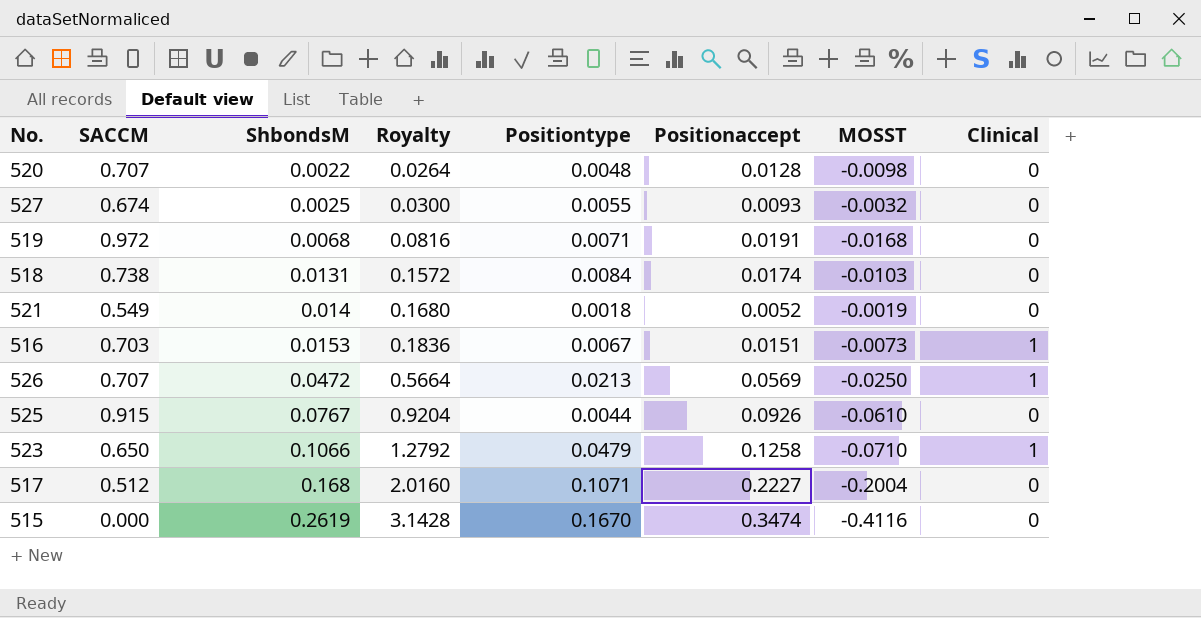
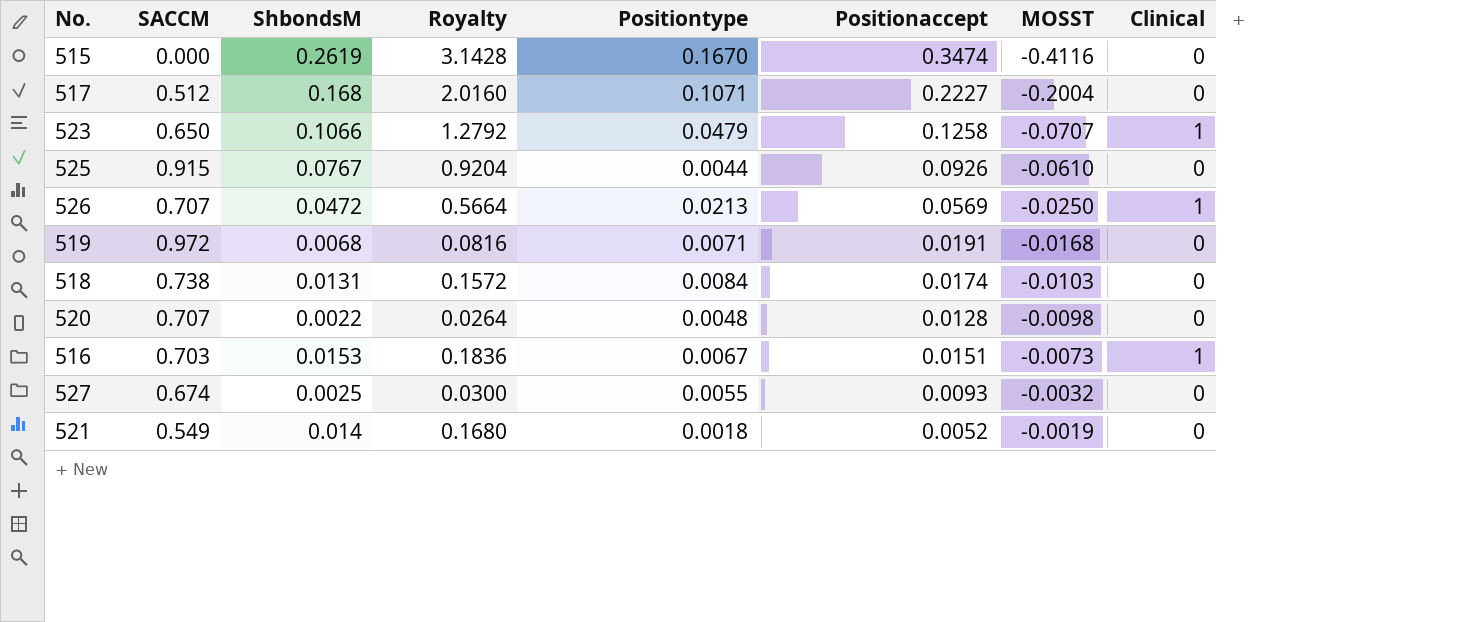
row order: ShbondsM ascending -> MOSST ascending
523 | MOSST: -0.0710 -> -0.0707

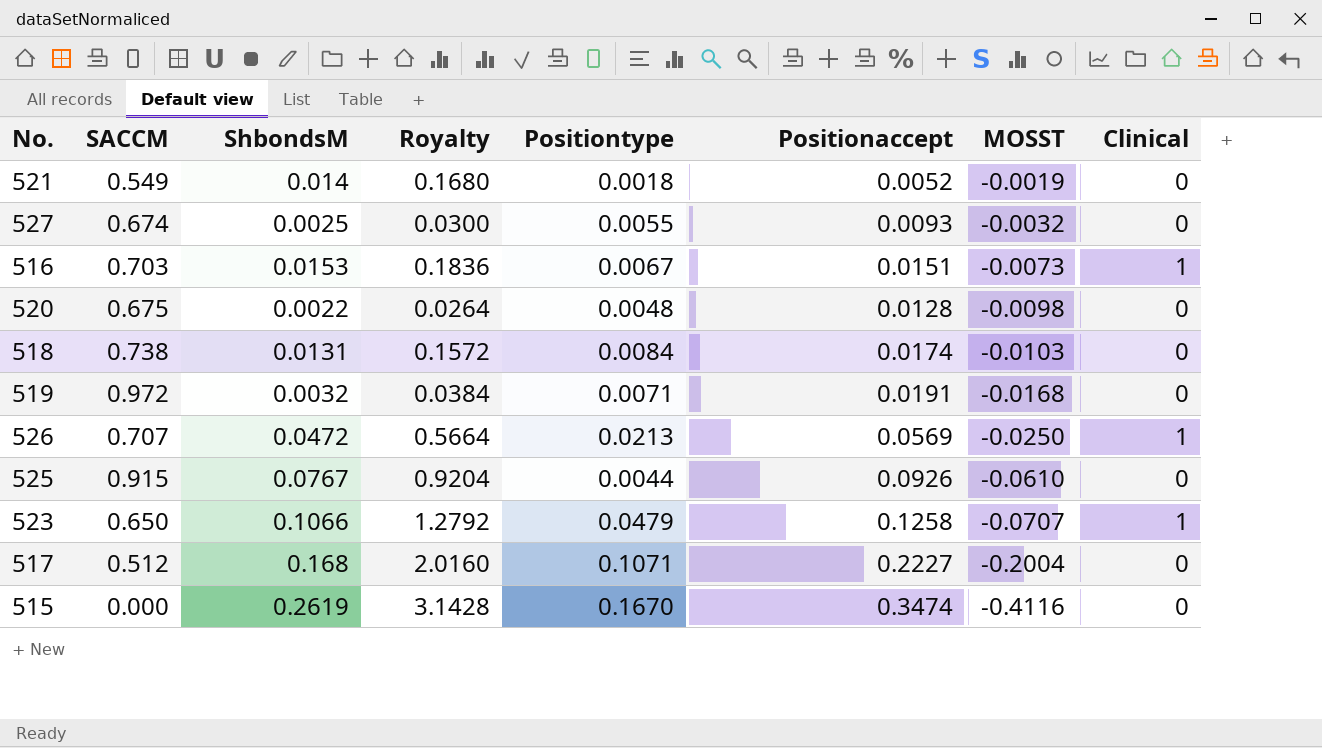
row order: MOSST ascending -> MOSST descending
520 | SACCM: 0.707 -> 0.675
519 | ShbondsM: 0.0068 -> 0.0032
519 | Royalty: 0.0816 -> 0.0384

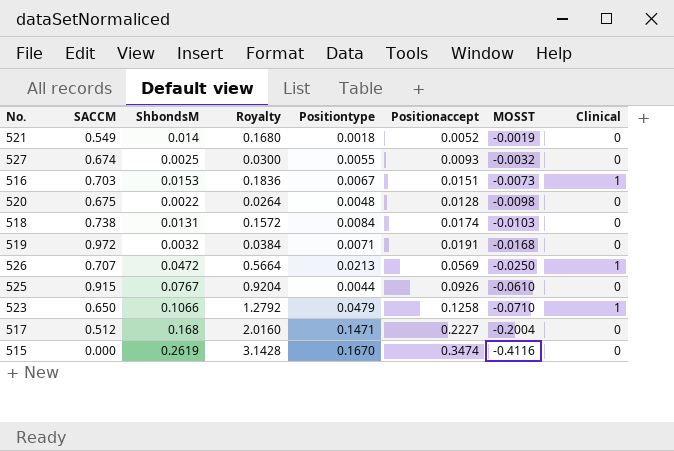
523 | MOSST: -0.0707 -> -0.0710
517 | Positiontype: 0.1071 -> 0.1471

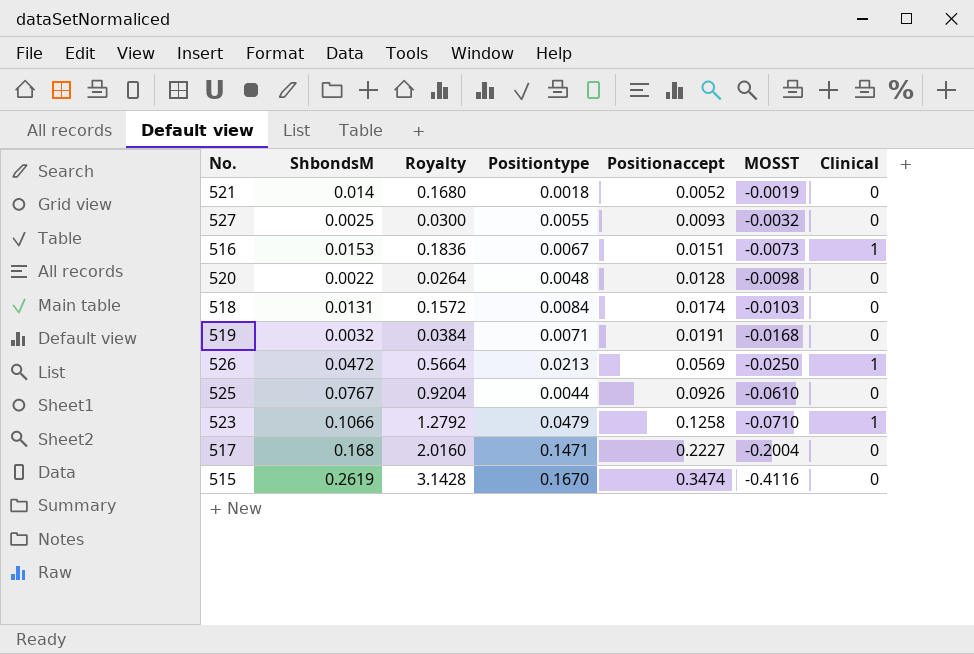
column SACCM | position: 2 -> none

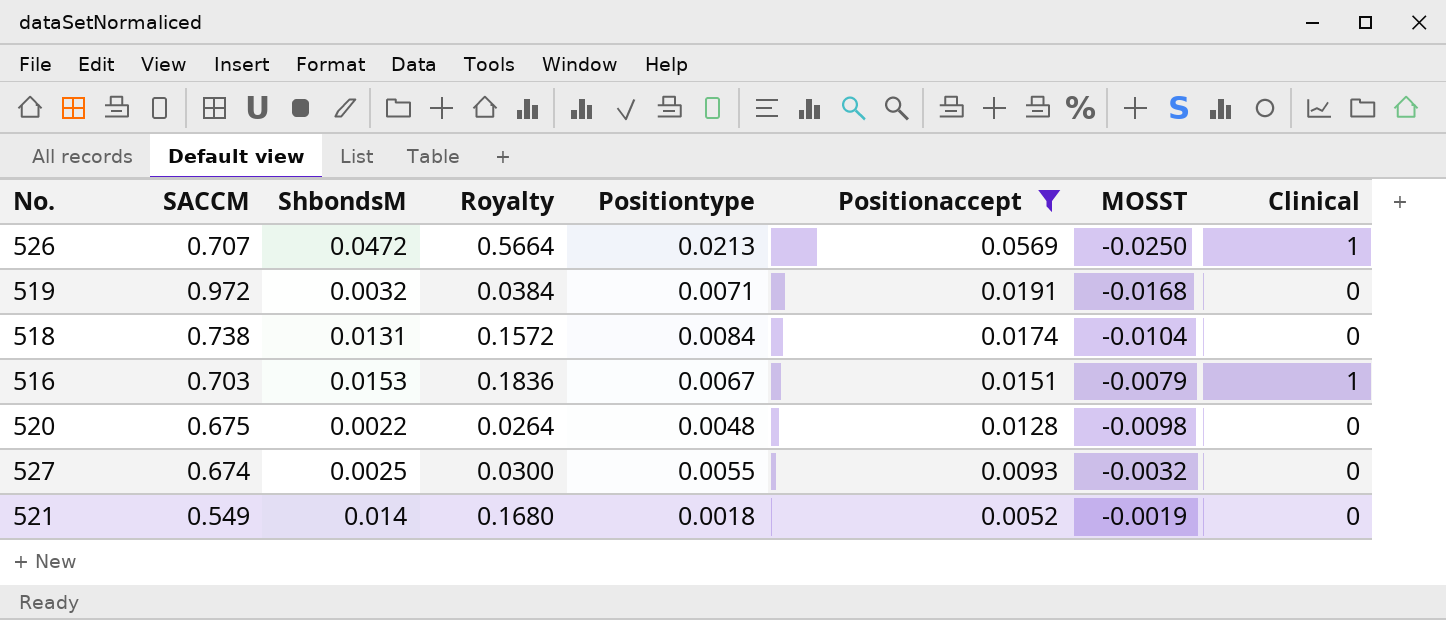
filter: none -> Positionaccept <= 0.0569
row order: MOSST descending -> Positionaccept descending
column SACCM | position: none -> 2
518 | MOSST: -0.0103 -> -0.0104
516 | MOSST: -0.0073 -> -0.0079

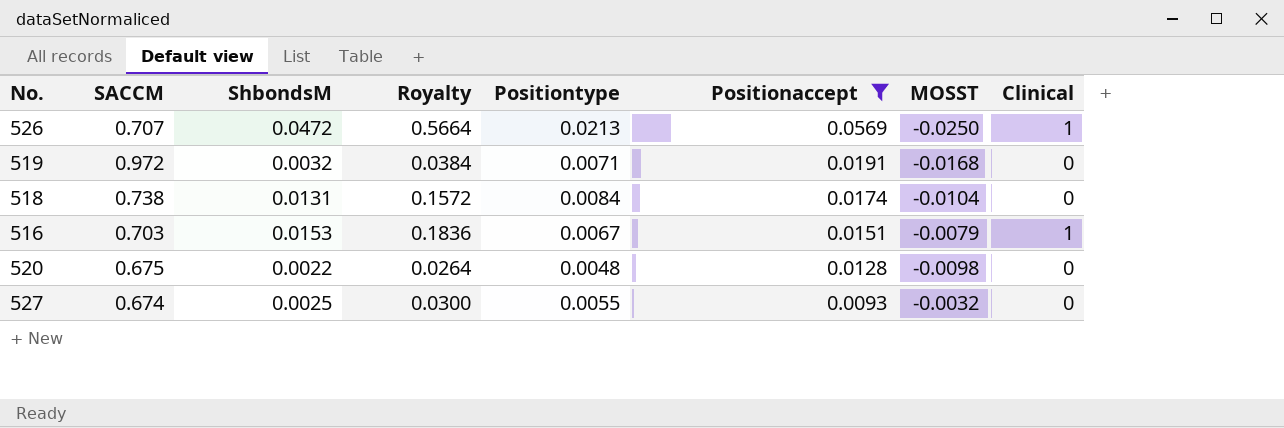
row 521: 0.549 | 0.014 | 0.1680 | 0.0018 | 0.0052 | -0.0019 | 0 -> none

